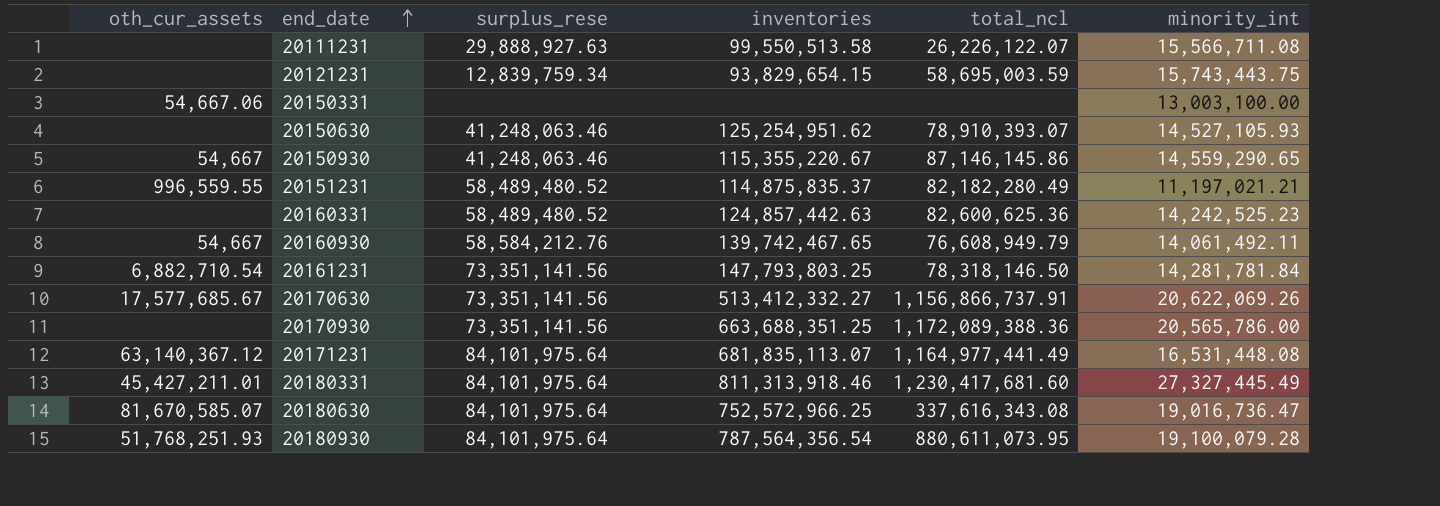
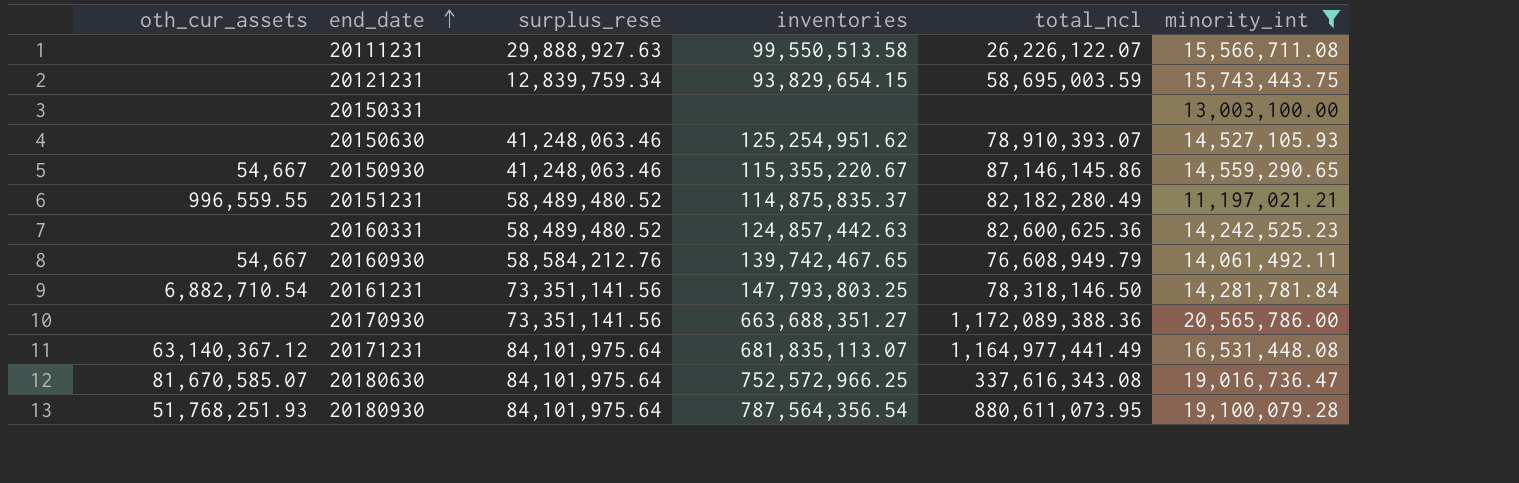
filter: none -> minority_int <= 20,565,786.00
20150331 | oth_cur_assets: 54,667.06 -> none
20170930 | inventories: 663,688,351.25 -> 663,688,351.27

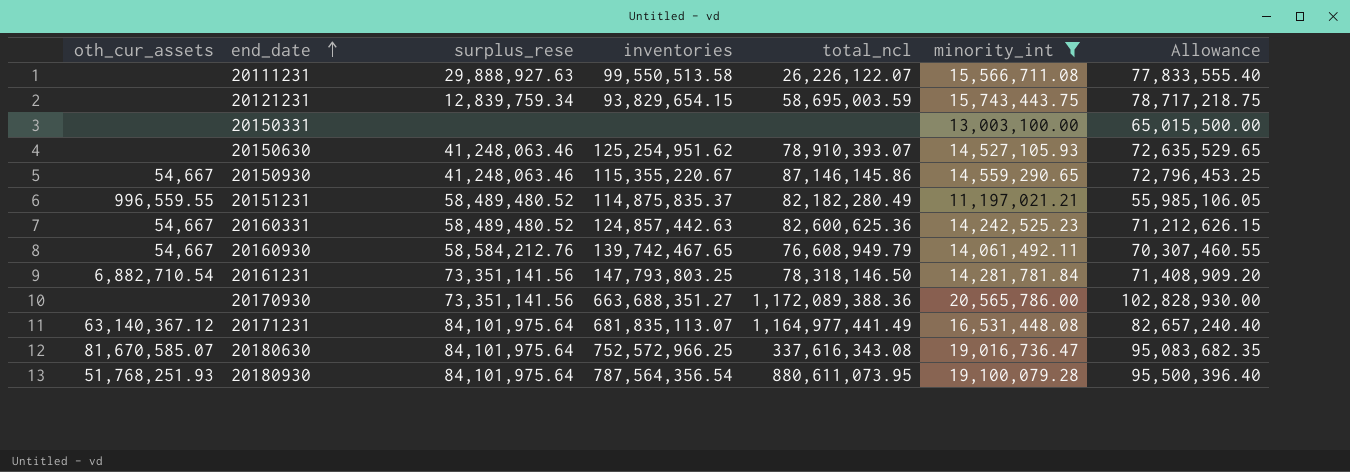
column Allowance | formula: none -> [minority_int] * 5
20160331 | oth_cur_assets: none -> 54,667

